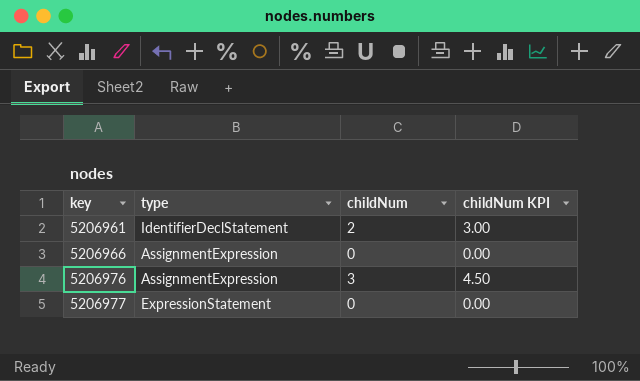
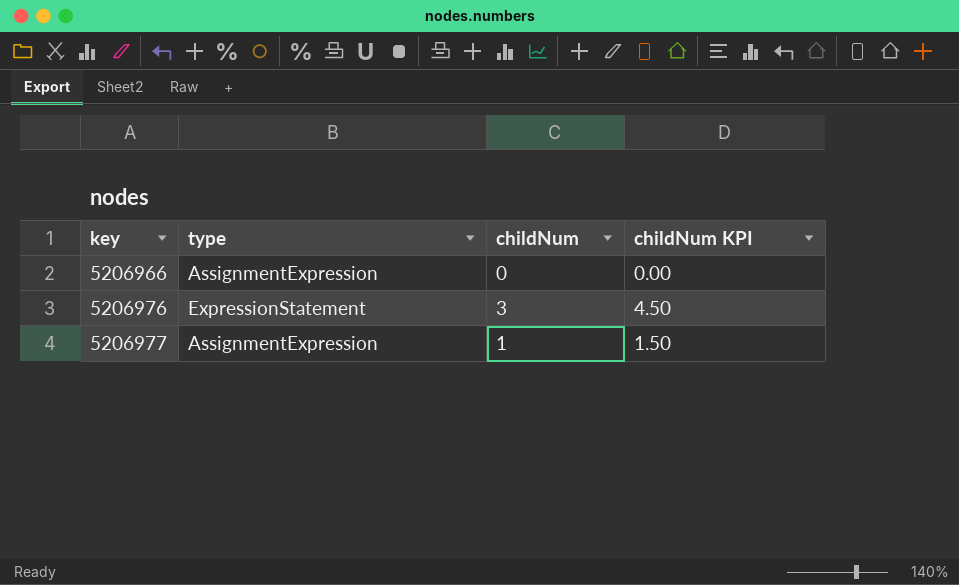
row 5206961: IdentifierDeclStatement | 2 | 3.00 -> none
5206976 | type: AssignmentExpression -> ExpressionStatement
5206977 | type: ExpressionStatement -> AssignmentExpression
5206977 | childNum: 0 -> 1
5206977 | childNum KPI: 0.00 -> 1.50

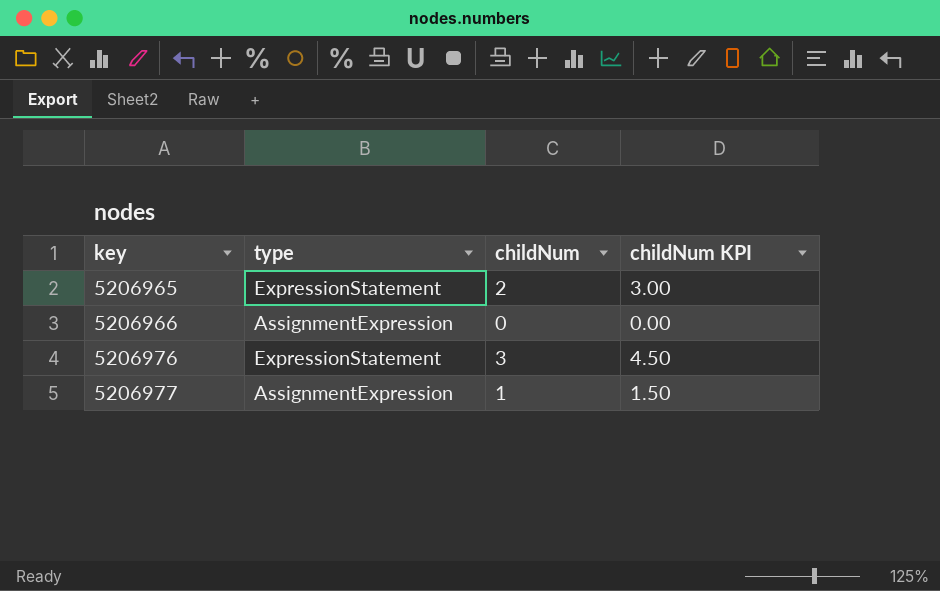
row 5206965: none -> ExpressionStatement | 2 | 3.00

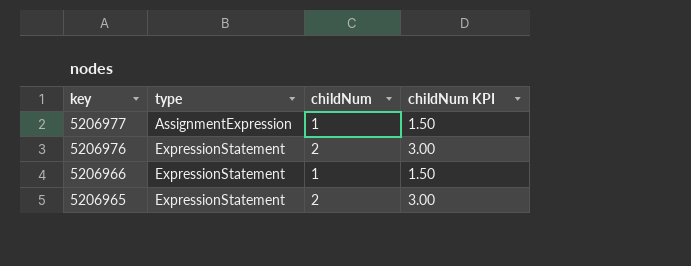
row order: key ascending -> key descending
5206976 | childNum: 3 -> 2
5206976 | childNum KPI: 4.50 -> 3.00
5206966 | type: AssignmentExpression -> ExpressionStatement
5206966 | childNum: 0 -> 1
5206966 | childNum KPI: 0.00 -> 1.50

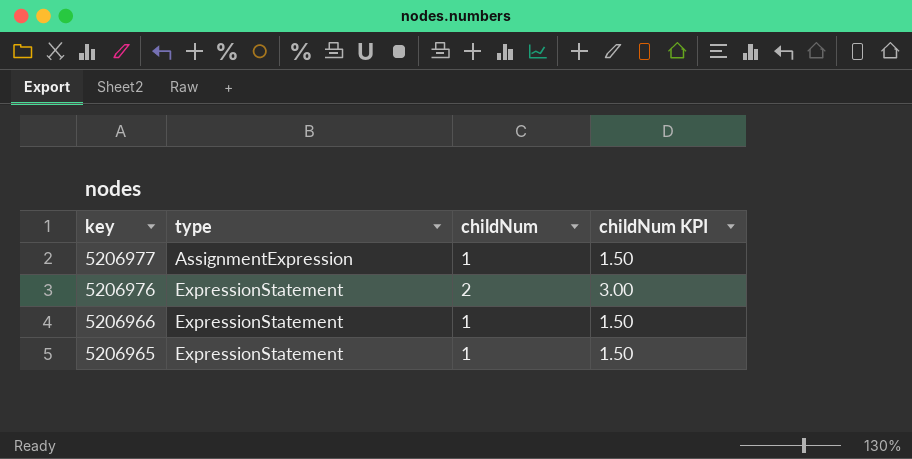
5206965 | childNum: 2 -> 1
5206965 | childNum KPI: 3.00 -> 1.50

